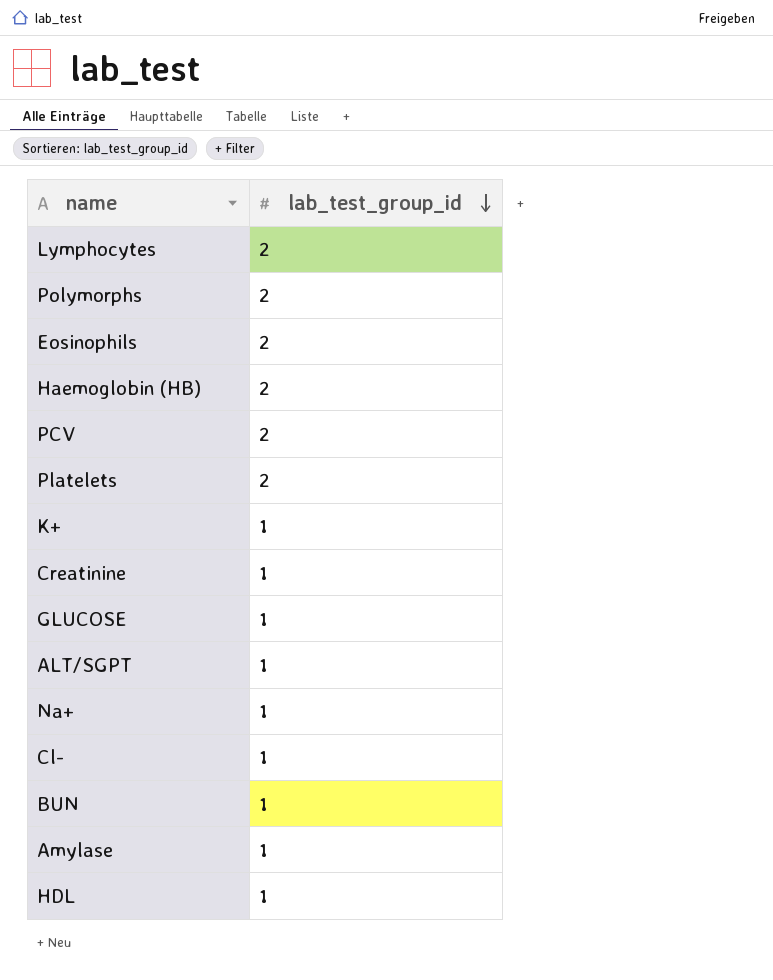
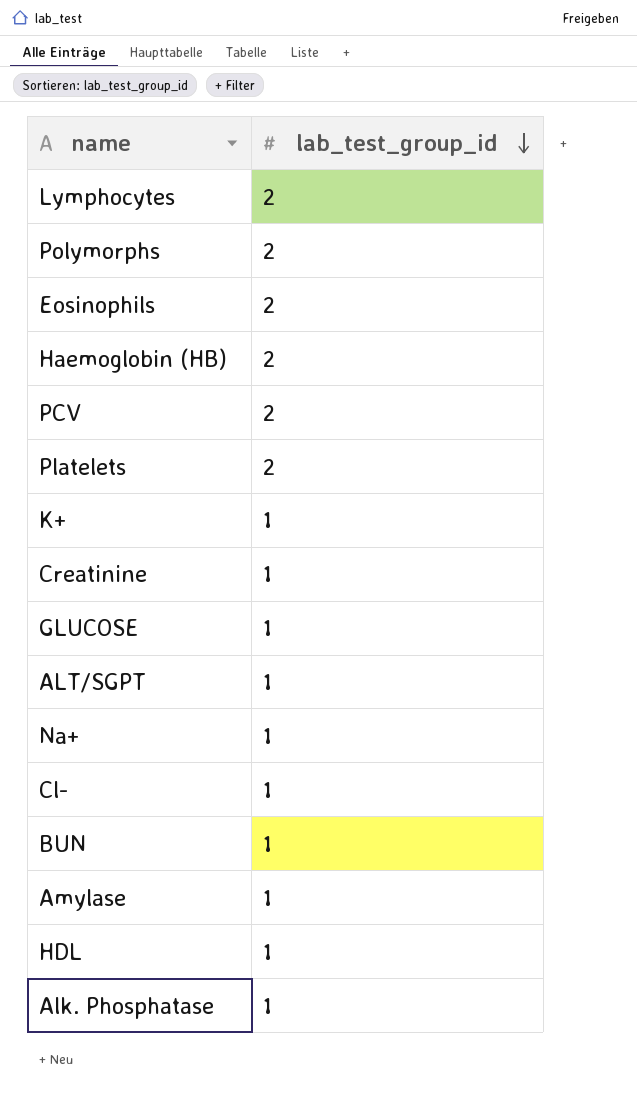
row Alk. Phosphatase: none -> 1

